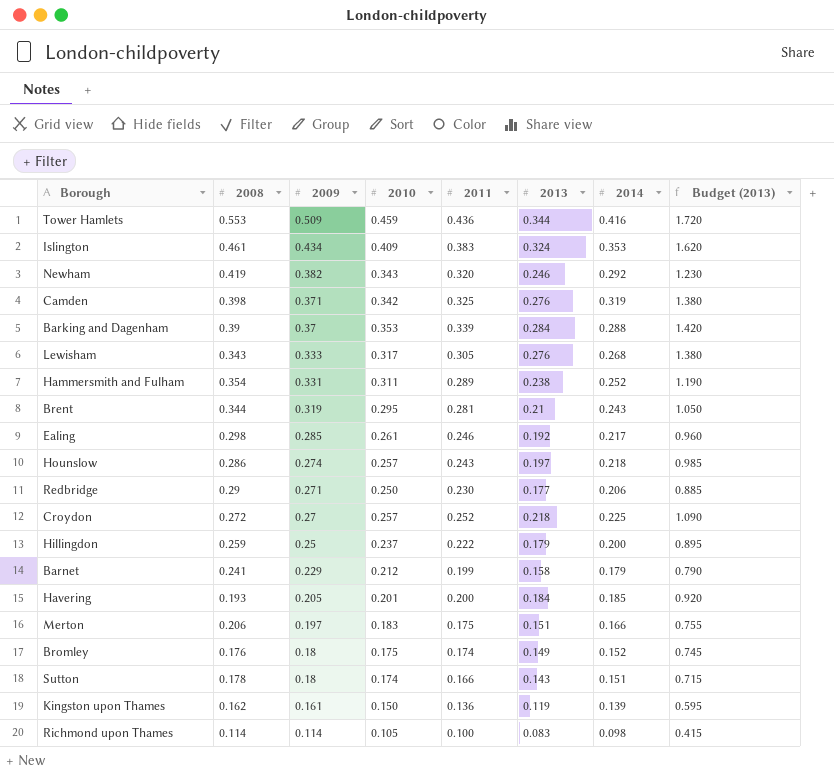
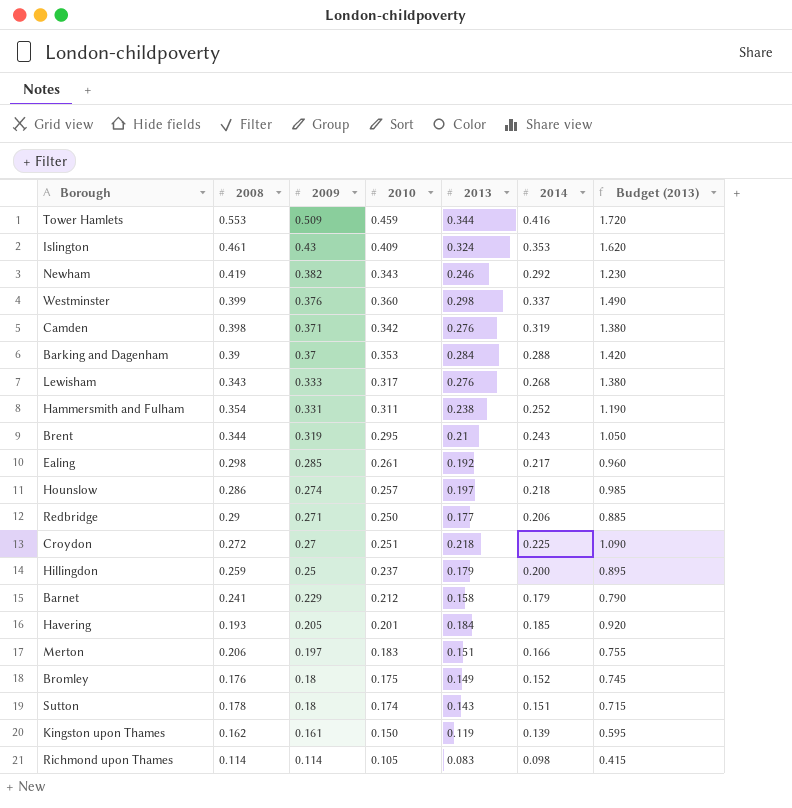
column 2011 | position: 5 -> none
Islington | 2009: 0.434 -> 0.43
row Westminster: none -> 0.399 | 0.376 | 0.360 | 0.298 | 0.337 | 1.490
Croydon | 2010: 0.257 -> 0.251

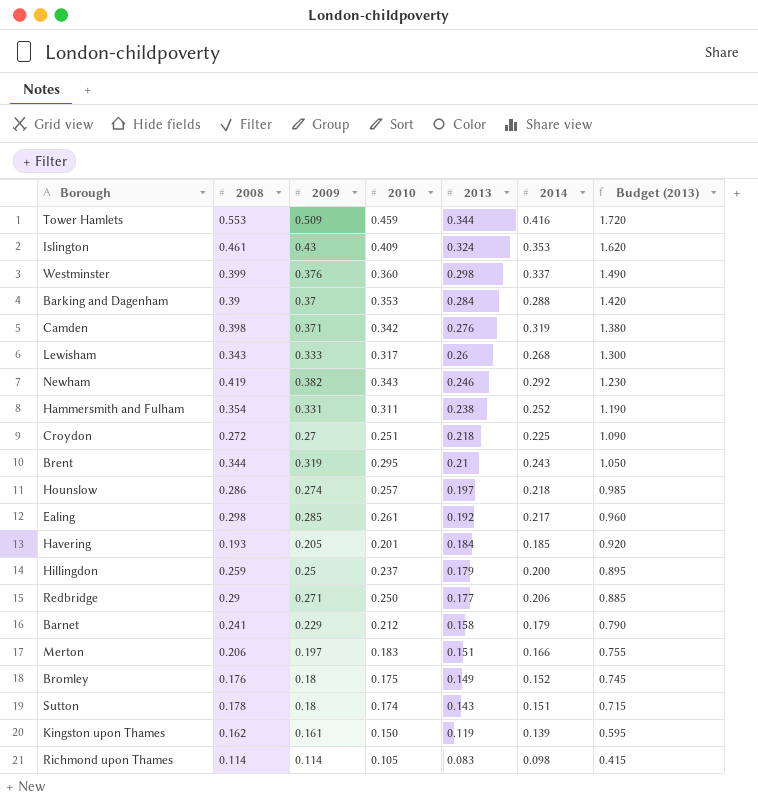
row order: 2009 descending -> 2013 descending
Lewisham | 2013: 0.276 -> 0.26
Lewisham | Budget (2013): 1.380 -> 1.300

